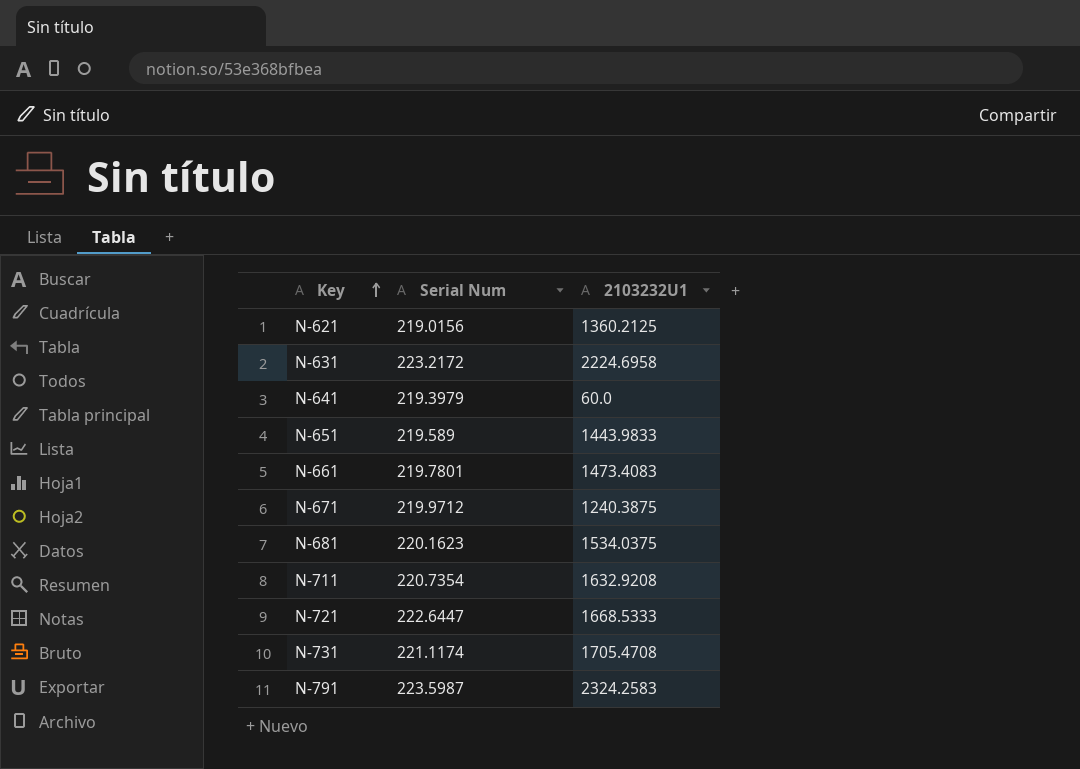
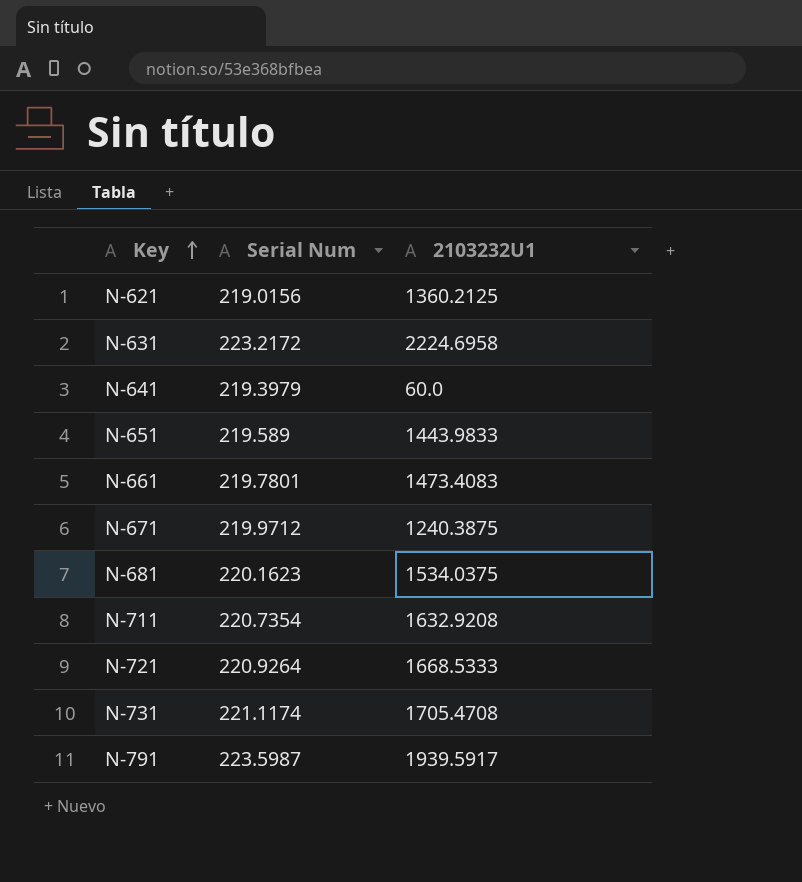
N-721 | Serial Num: 222.6447 -> 220.9264
N-791 | 2103232U1: 2324.2583 -> 1939.5917

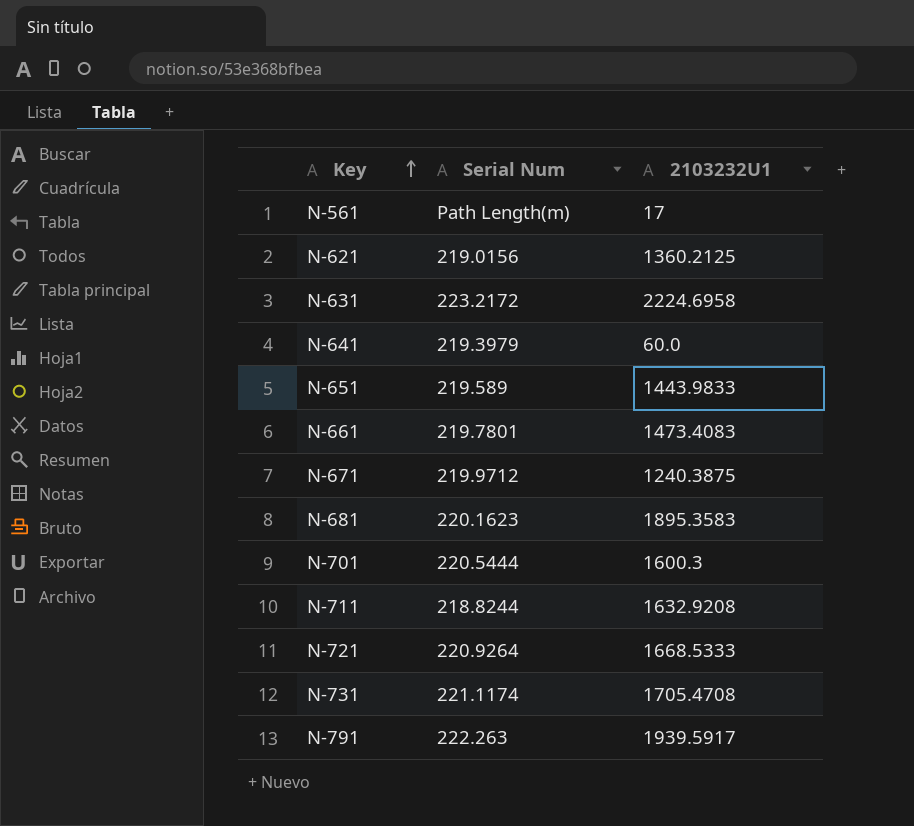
row N-561: none -> Path Length(m) | 17
N-681 | 2103232U1: 1534.0375 -> 1895.3583
row N-701: none -> 220.5444 | 1600.3
N-711 | Serial Num: 220.7354 -> 218.8244
N-791 | Serial Num: 223.5987 -> 222.263

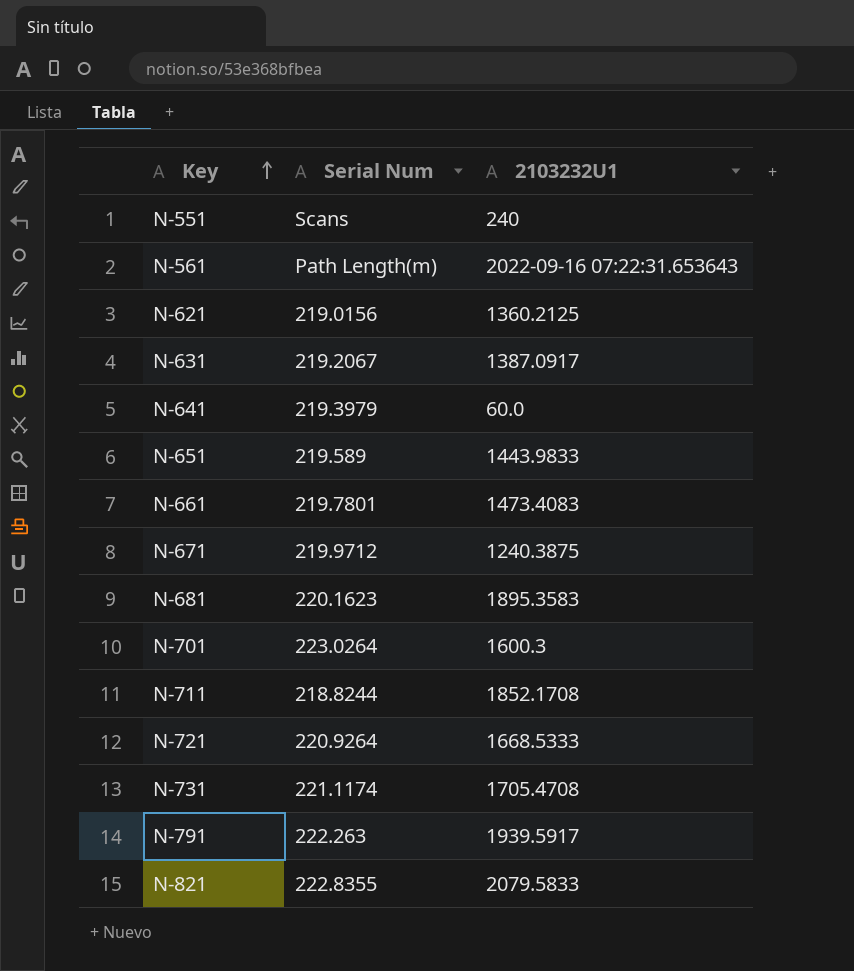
row N-551: none -> Scans | 240
N-561 | 2103232U1: 17 -> 2022-09-16 07:22:31.653643
N-631 | Serial Num: 223.2172 -> 219.2067
N-631 | 2103232U1: 2224.6958 -> 1387.0917
N-701 | Serial Num: 220.5444 -> 223.0264
N-711 | 2103232U1: 1632.9208 -> 1852.1708
row N-821: none -> 222.8355 | 2079.5833

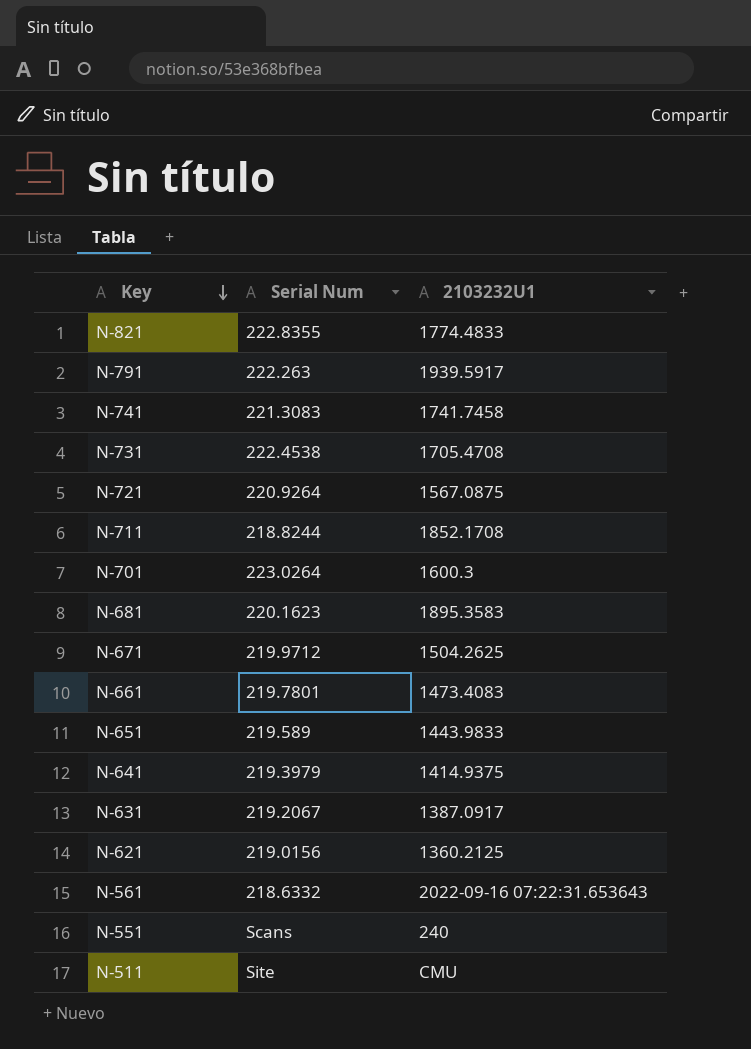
row order: Key ascending -> Key descending
N-821 | 2103232U1: 2079.5833 -> 1774.4833
row N-741: none -> 221.3083 | 1741.7458
N-731 | Serial Num: 221.1174 -> 222.4538
N-721 | 2103232U1: 1668.5333 -> 1567.0875
N-671 | 2103232U1: 1240.3875 -> 1504.2625
N-641 | 2103232U1: 60.0 -> 1414.9375
N-561 | Serial Num: Path Length(m) -> 218.6332
row N-511: none -> Site | CMU

